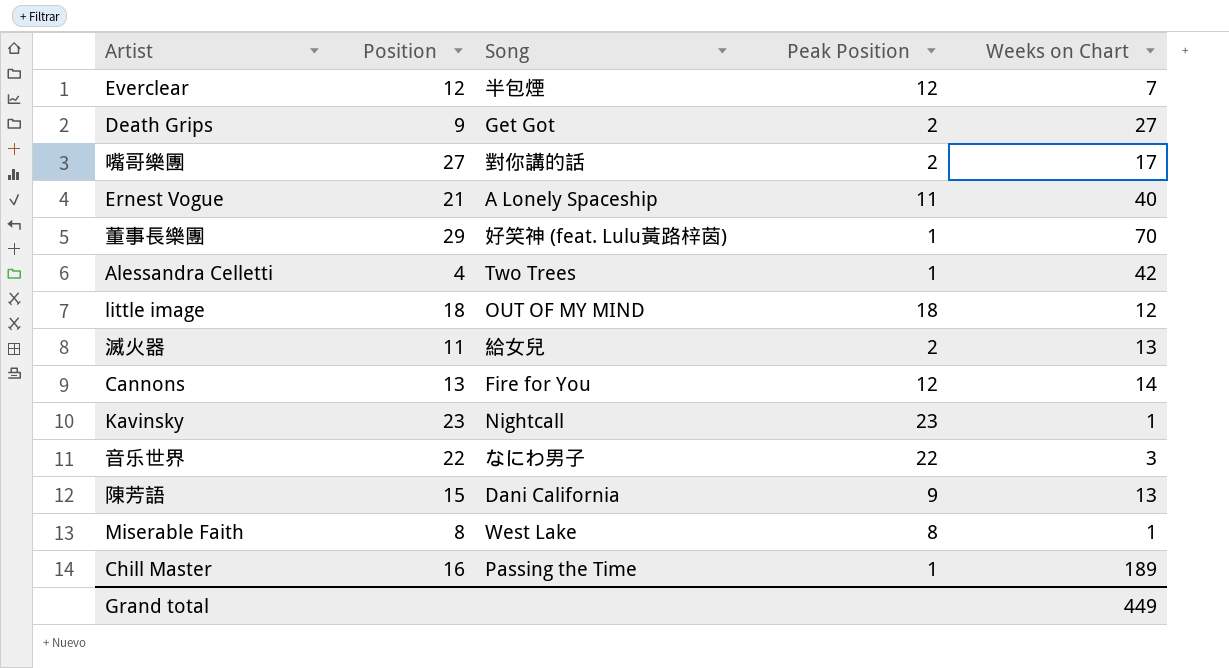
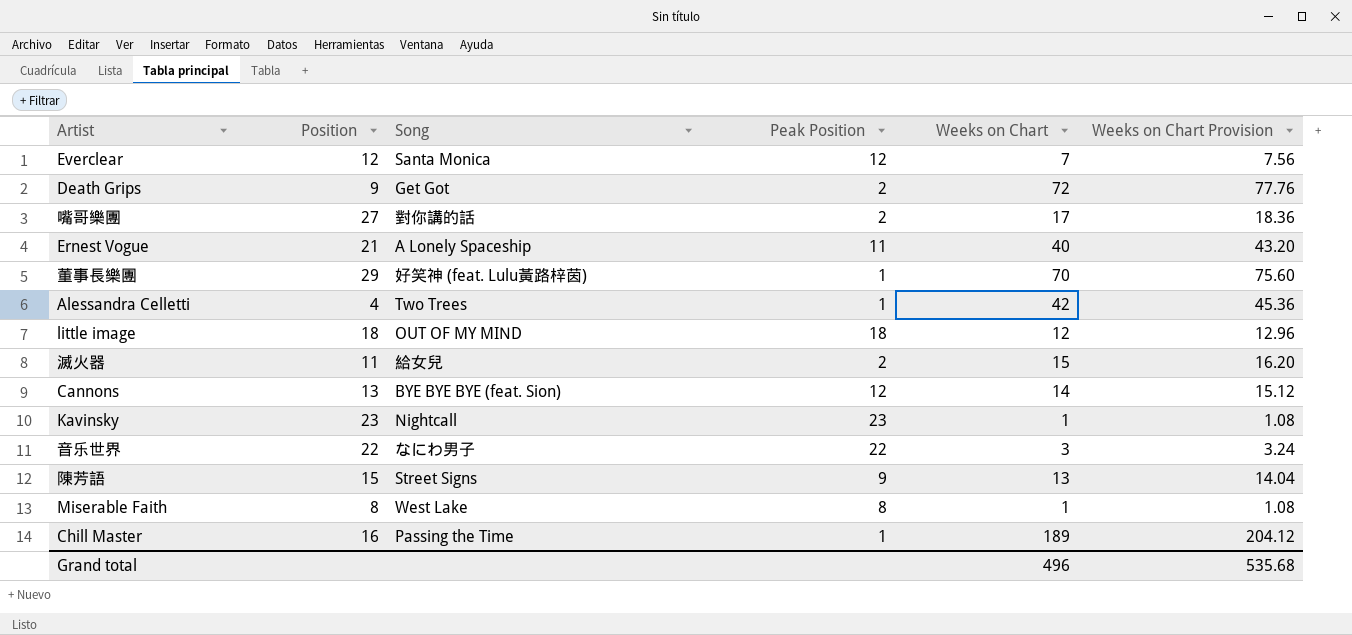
column Weeks on Chart Provision | formula: none -> [Weeks on Chart] * 1.08
Everclear | Song: 半包煙 -> Santa Monica
Death Grips | Weeks on Chart: 27 -> 72
滅火器 | Weeks on Chart: 13 -> 15
Cannons | Song: Fire for You -> BYE BYE BYE (feat. Sion)
陳芳語 | Song: Dani California -> Street Signs
Grand total | Weeks on Chart: 449 -> 496

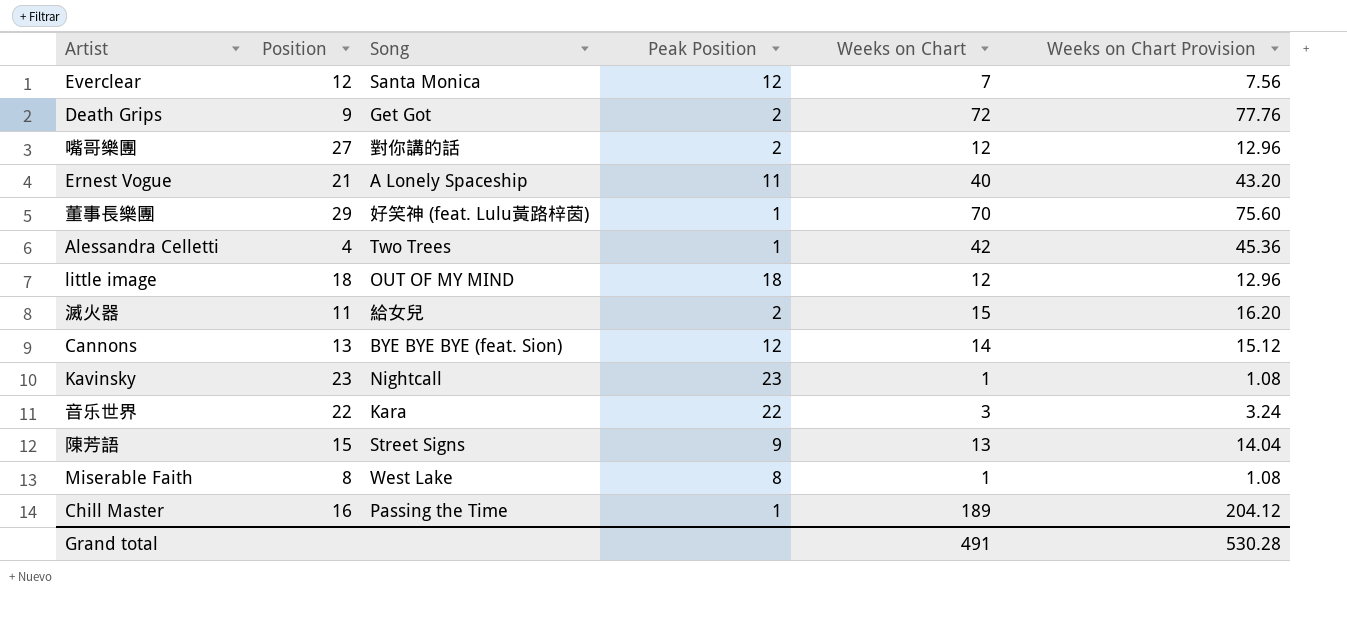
嘴哥樂團 | Weeks on Chart: 17 -> 12
嘴哥樂團 | Weeks on Chart Provision: 18.36 -> 12.96
音乐世界 | Song: なにわ男子 -> Kara
Grand total | Weeks on Chart: 496 -> 491
Grand total | Weeks on Chart Provision: 535.68 -> 530.28

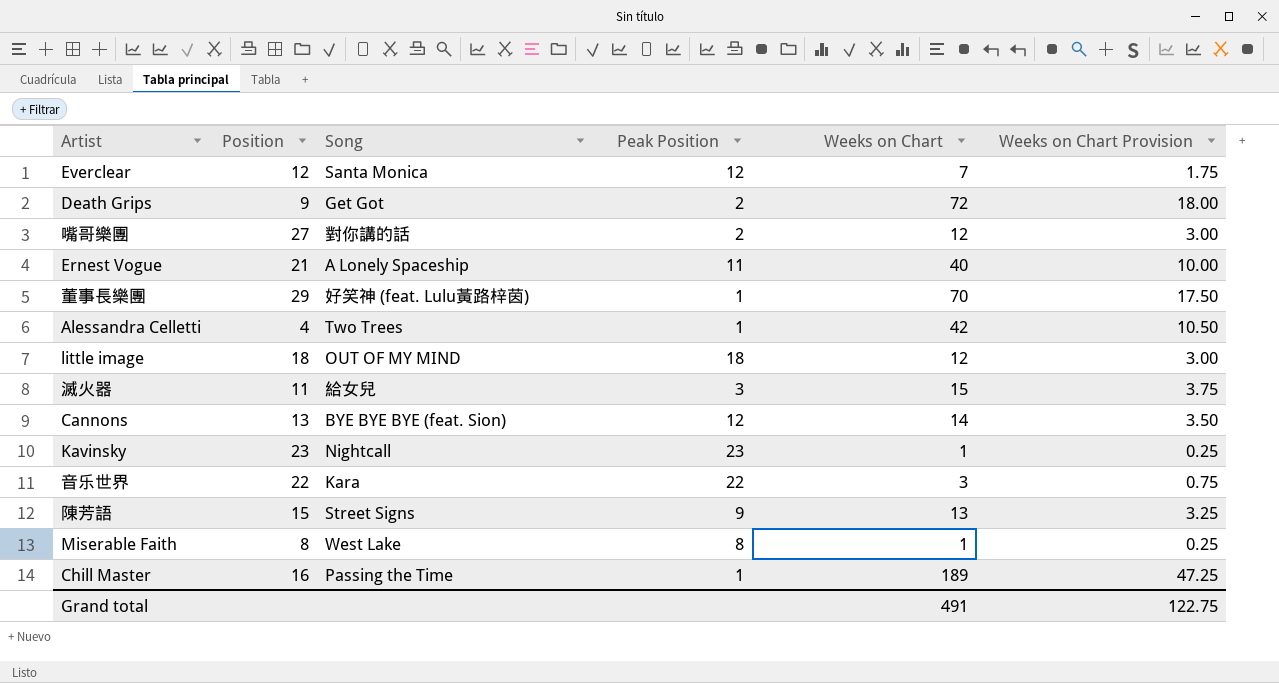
column Weeks on Chart Provision | formula: [Weeks on Chart] * 1.08 -> [Weeks on Chart] * 0.25
滅火器 | Peak Position: 2 -> 3
Grand total | Weeks on Chart Provision: 530.28 -> 122.75

